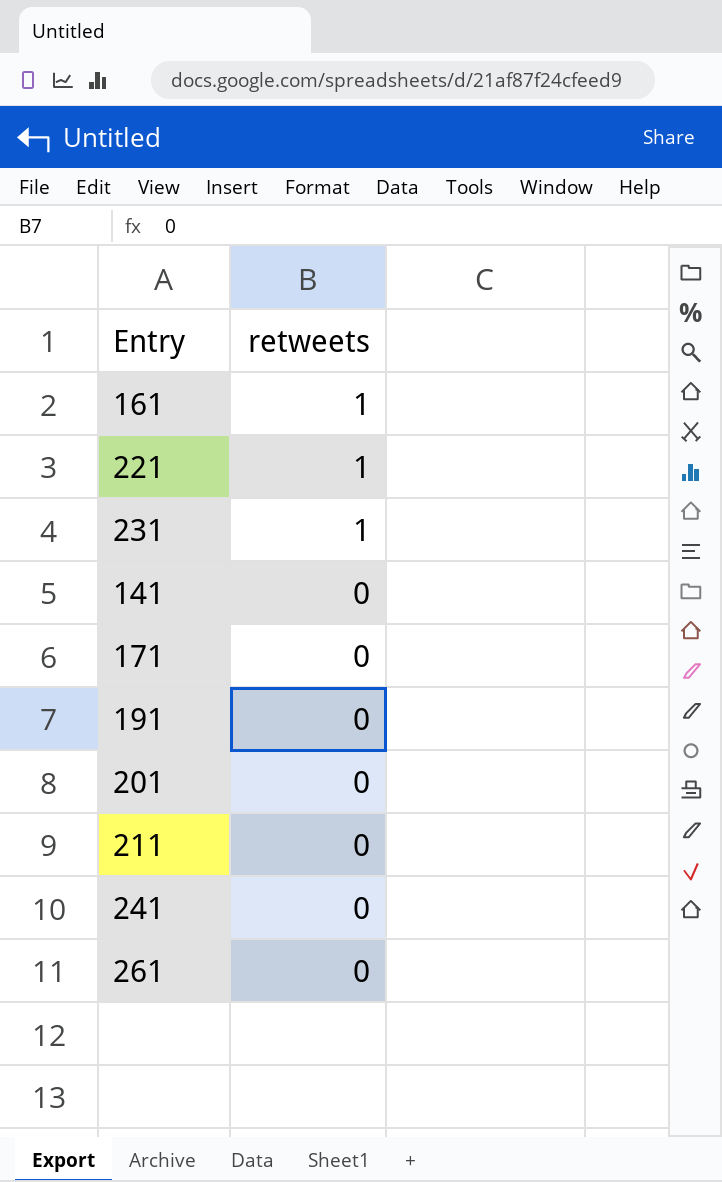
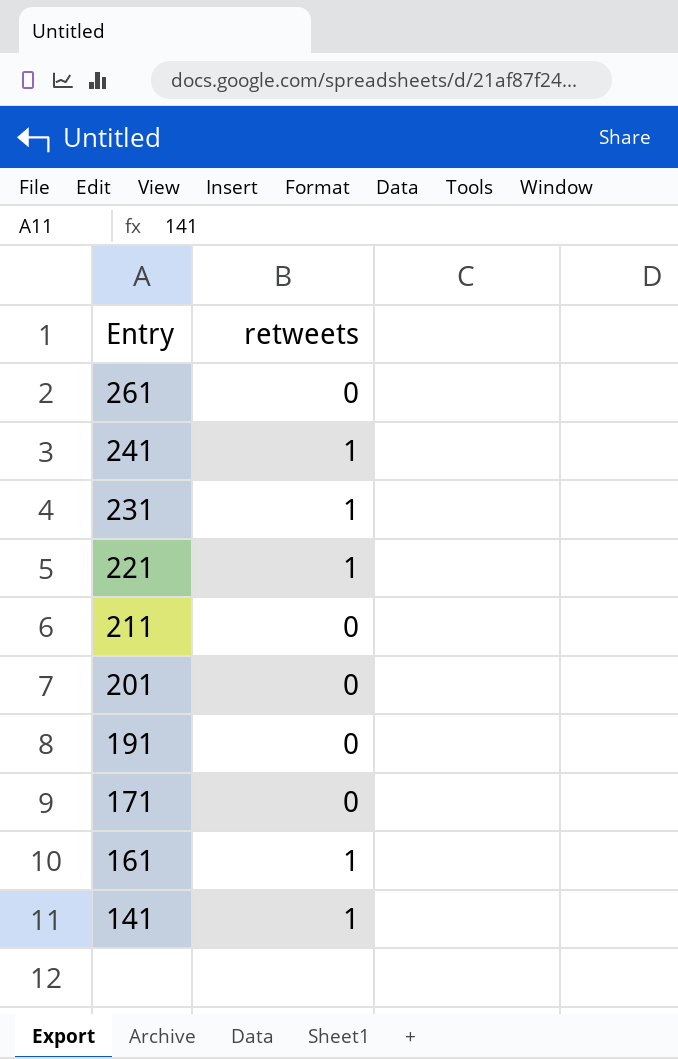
row order: retweets descending -> Entry descending
241 | retweets: 0 -> 1
141 | retweets: 0 -> 1

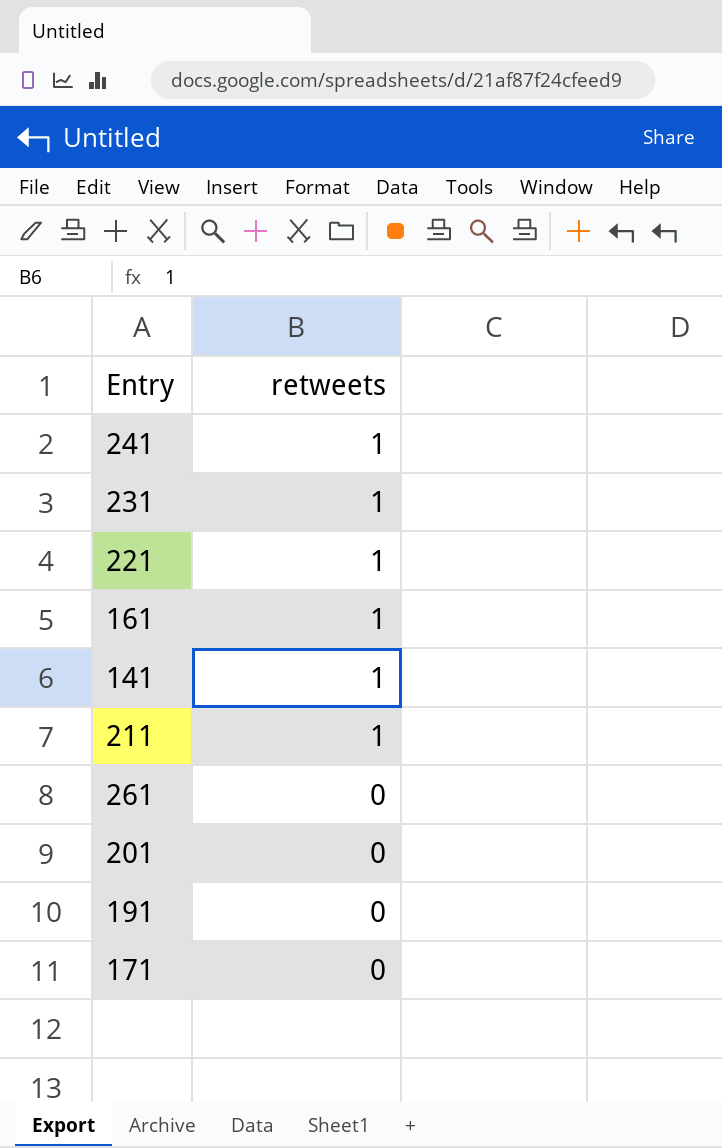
row order: Entry descending -> retweets descending
211 | retweets: 0 -> 1

